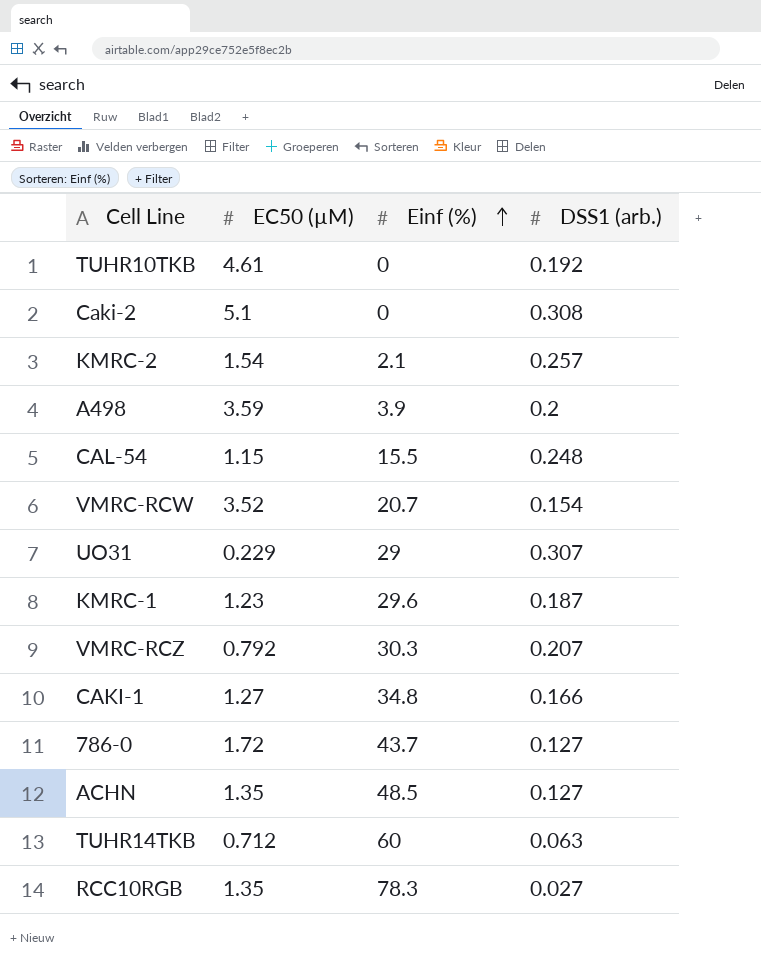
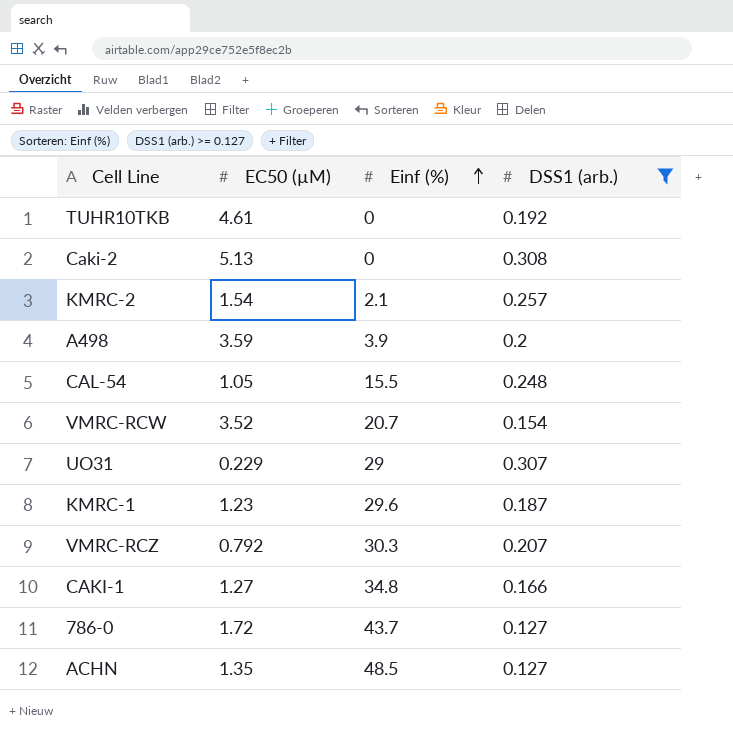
filter: none -> DSS1 (arb.) >= 0.127
Caki-2 | EC50 (µM): 5.1 -> 5.13
CAL-54 | EC50 (µM): 1.15 -> 1.05

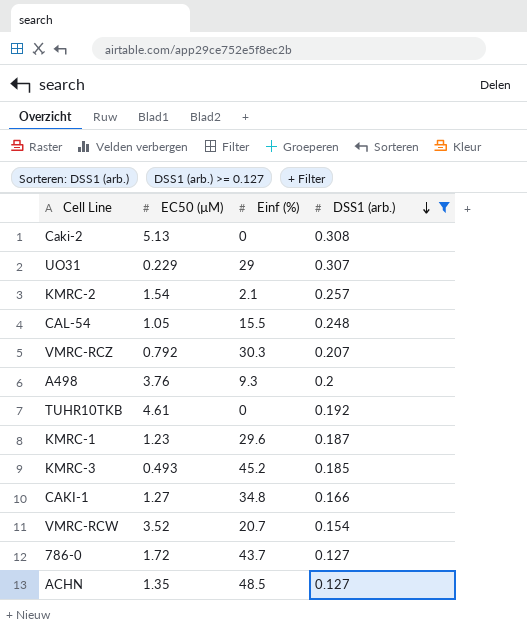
row order: Einf (%) ascending -> DSS1 (arb.) descending
A498 | EC50 (µM): 3.59 -> 3.76
A498 | Einf (%): 3.9 -> 9.3
row KMRC-3: none -> 0.493 | 45.2 | 0.185

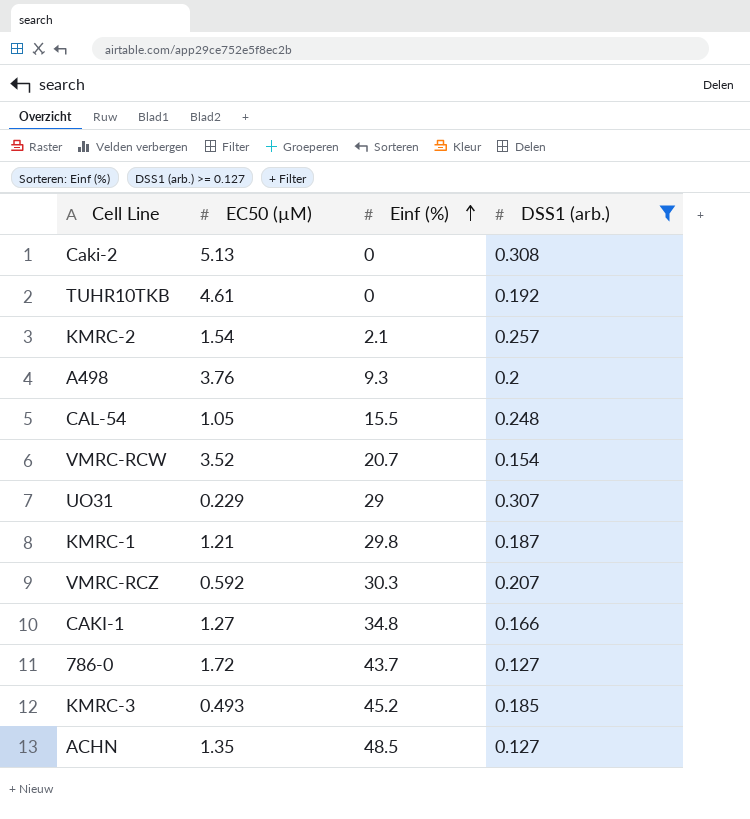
row order: DSS1 (arb.) descending -> Einf (%) ascending
KMRC-1 | EC50 (µM): 1.23 -> 1.21
KMRC-1 | Einf (%): 29.6 -> 29.8
VMRC-RCZ | EC50 (µM): 0.792 -> 0.592

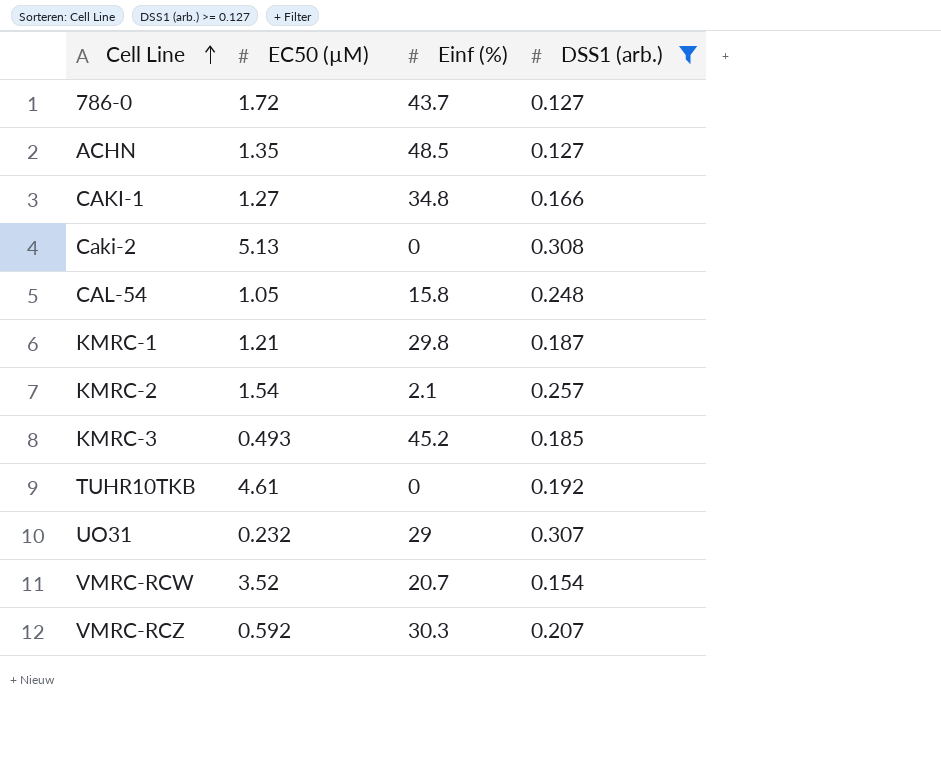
row order: Einf (%) ascending -> Cell Line ascending
row A498: 3.76 | 9.3 | 0.2 -> none
CAL-54 | Einf (%): 15.5 -> 15.8
UO31 | EC50 (µM): 0.229 -> 0.232

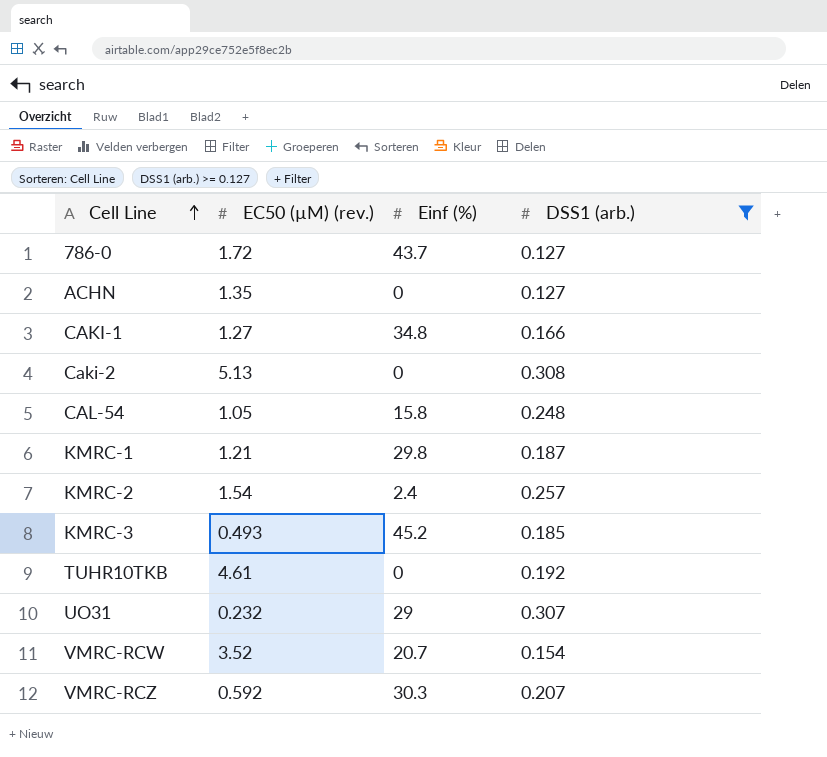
column name: EC50 (µM) -> EC50 (µM) (rev.)
ACHN | Einf (%): 48.5 -> 0
KMRC-2 | Einf (%): 2.1 -> 2.4

